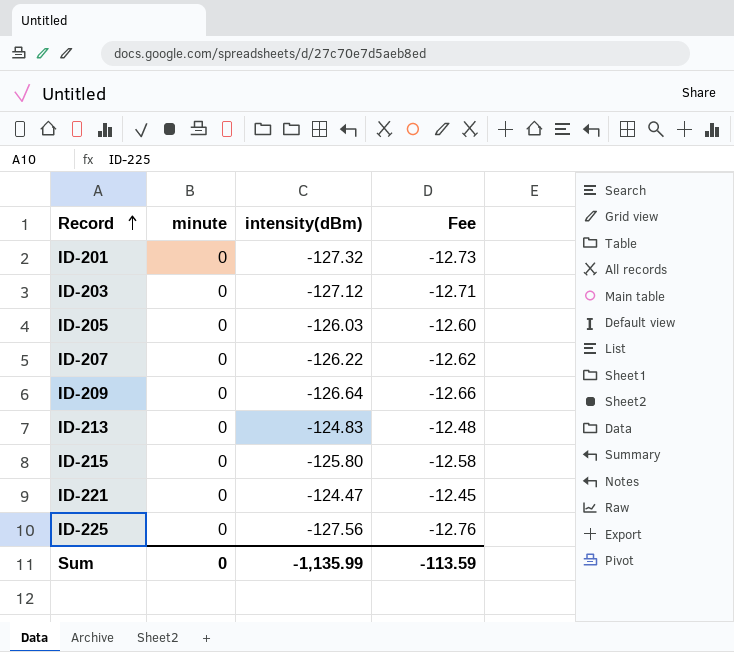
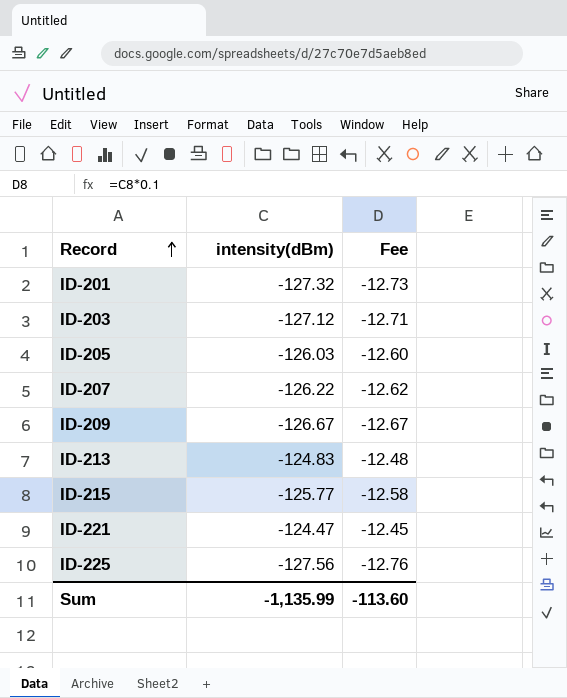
column minute | position: 2 -> none
ID-209 | intensity(dBm): -126.64 -> -126.67
ID-209 | Fee: -12.66 -> -12.67
ID-215 | intensity(dBm): -125.80 -> -125.77
Sum | Fee: -113.59 -> -113.60

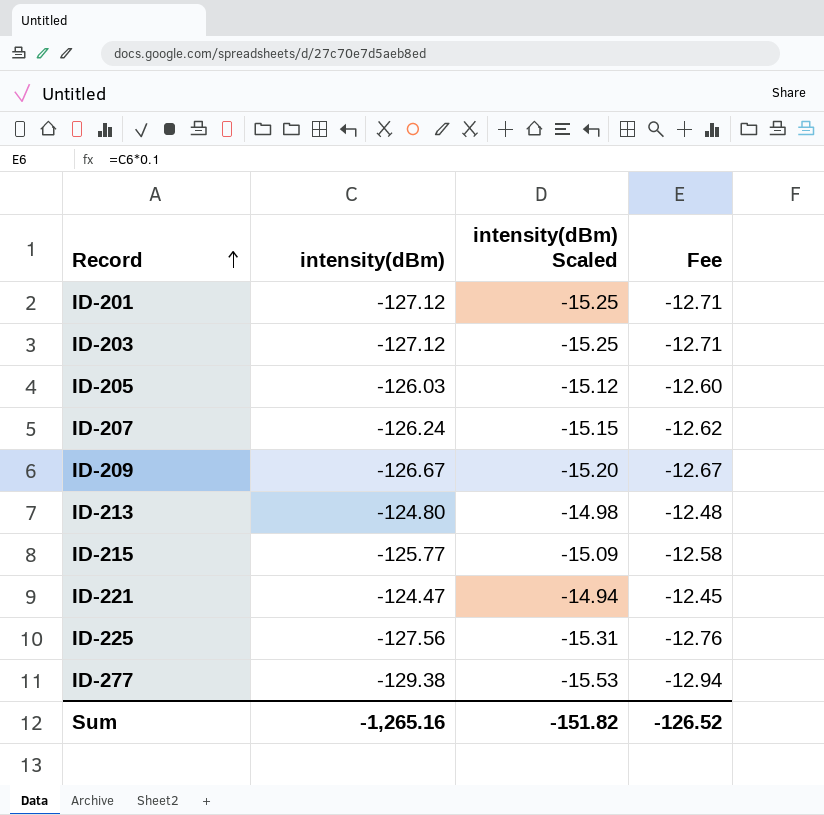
column intensity(dBm) Scaled | formula: none -> [intensity(dBm)] * 0.12
ID-201 | intensity(dBm): -127.32 -> -127.12
ID-201 | Fee: -12.73 -> -12.71
ID-207 | intensity(dBm): -126.22 -> -126.24
ID-213 | intensity(dBm): -124.83 -> -124.80
row ID-277: none -> -129.38 | -15.53 | -12.94
Sum | intensity(dBm): -1,135.99 -> -1,265.16
Sum | Fee: -113.60 -> -126.52

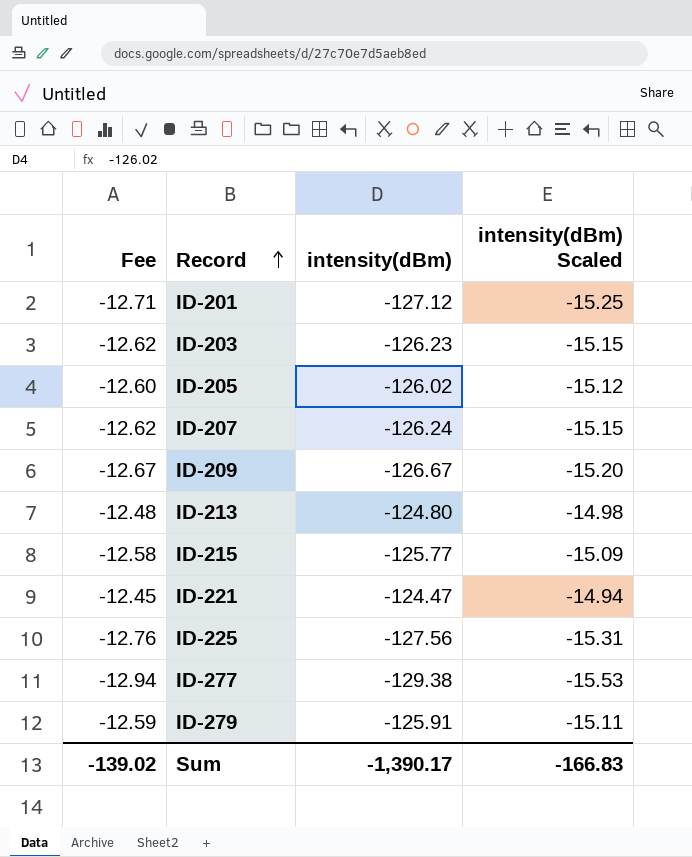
column Fee | position: 4 -> 1
ID-203 | Fee: -12.71 -> -12.62
ID-203 | intensity(dBm): -127.12 -> -126.23
ID-203 | intensity(dBm) Scaled: -15.25 -> -15.15
ID-205 | intensity(dBm): -126.03 -> -126.02
row ID-279: none -> -12.59 | -125.91 | -15.11
Sum | Fee: -126.52 -> -139.02
Sum | intensity(dBm): -1,265.16 -> -1,390.17
Sum | intensity(dBm) Scaled: -151.82 -> -166.83

